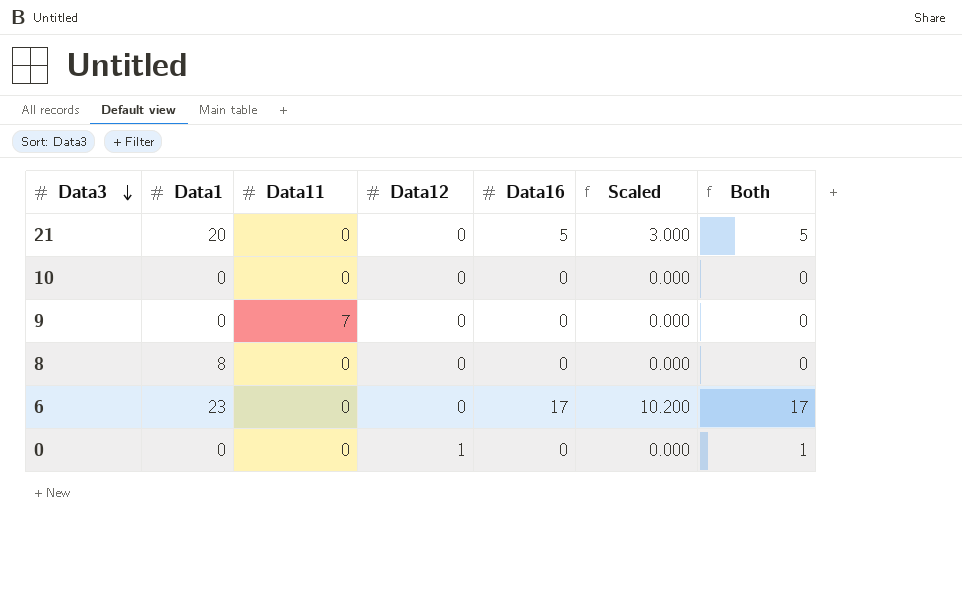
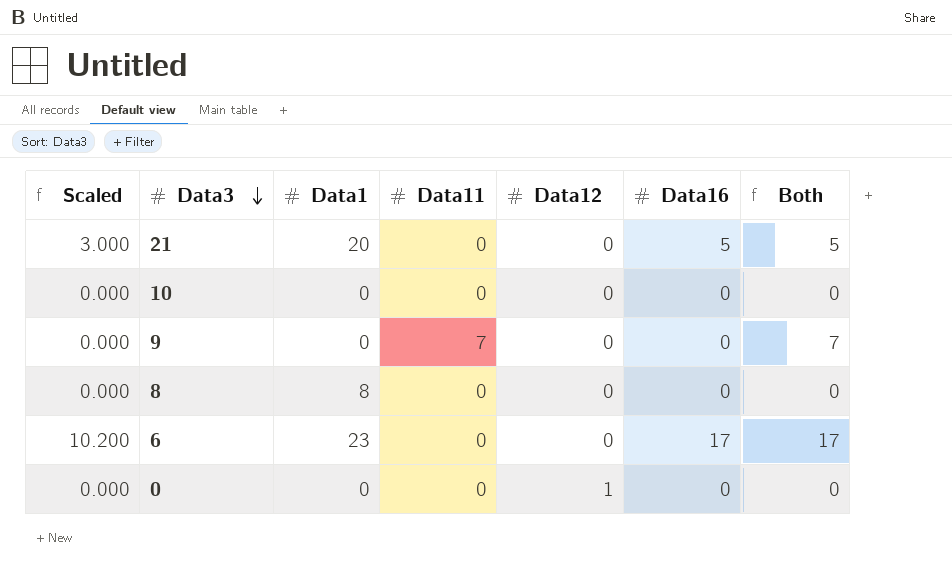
column Scaled | position: 6 -> 1
column Both | formula: [Data12] + [Data16] -> [Data11] + [Data16]

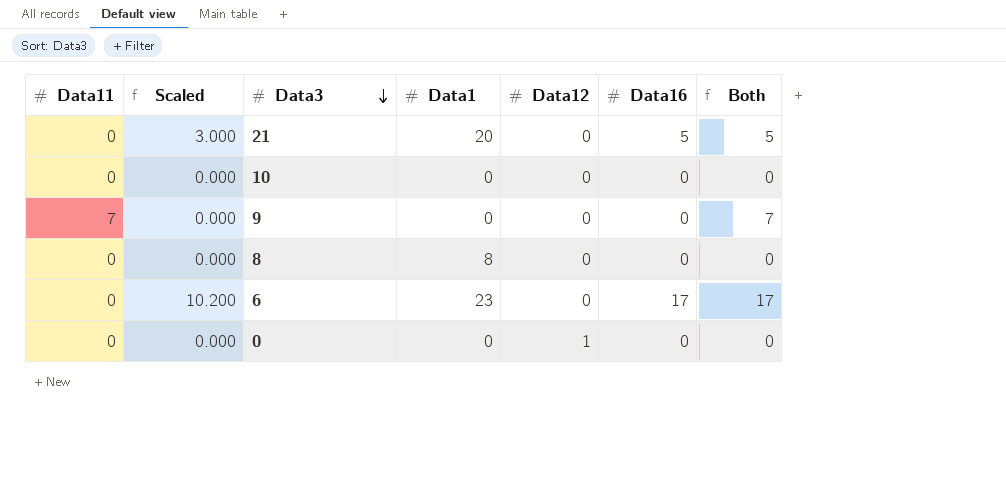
column Data11 | position: 4 -> 1

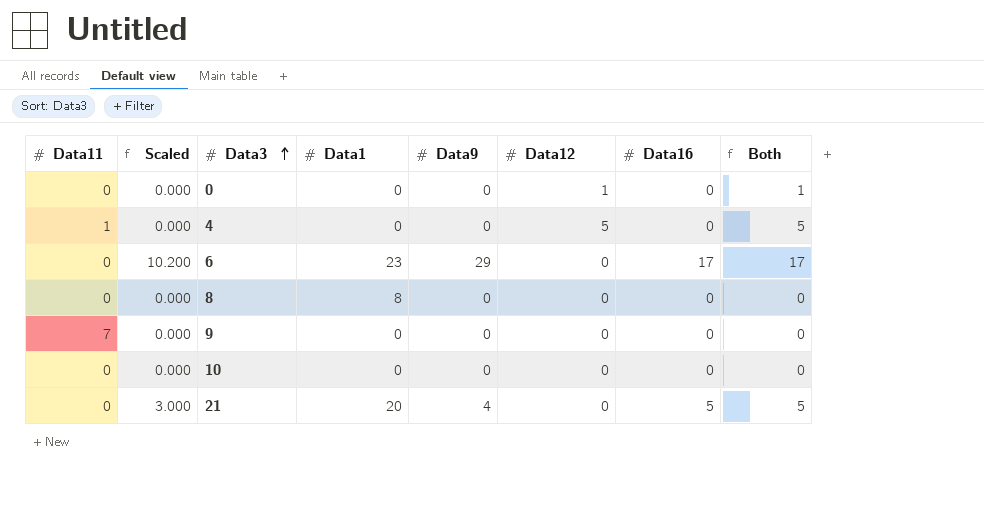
row order: Data3 descending -> Data3 ascending
column Data9 | position: none -> 5
column Both | formula: [Data11] + [Data16] -> [Data12] + [Data16]
row 4: none -> 1 | 0.000 | 0 | 0 | 5 | 0 | 5

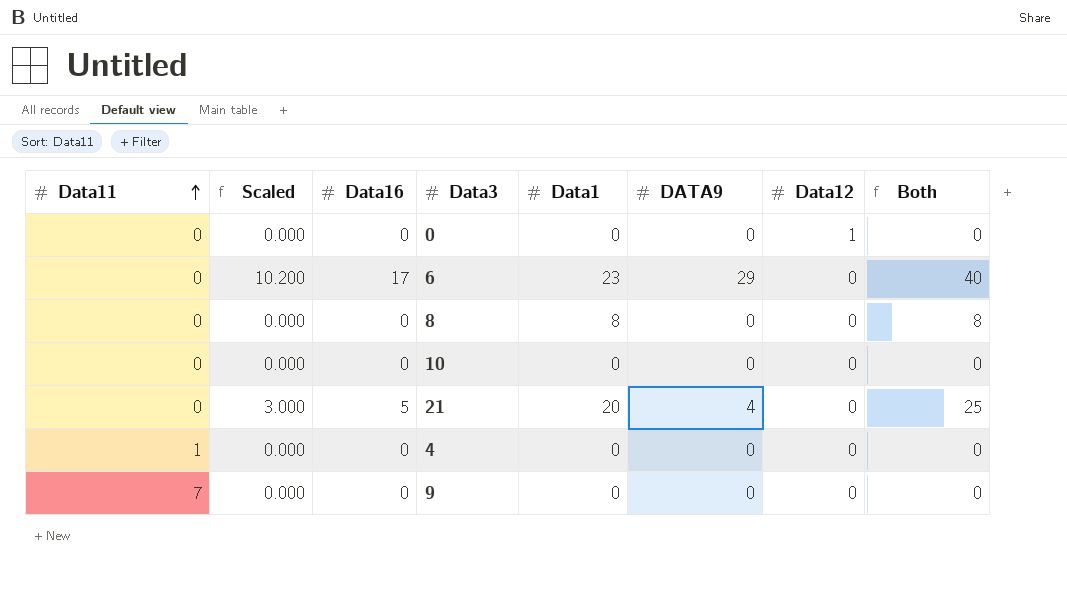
row order: Data3 ascending -> Data11 ascending
column Data16 | position: 7 -> 3
column name: Data9 -> DATA9
column Both | formula: [Data12] + [Data16] -> [Data16] + [Data1]
4 | Data12: 5 -> 0

